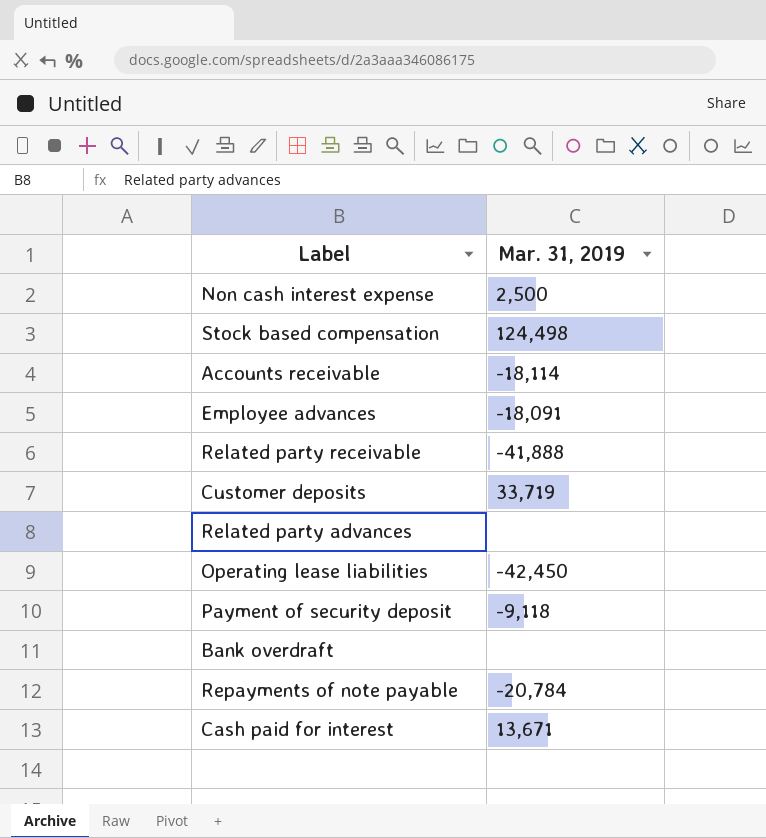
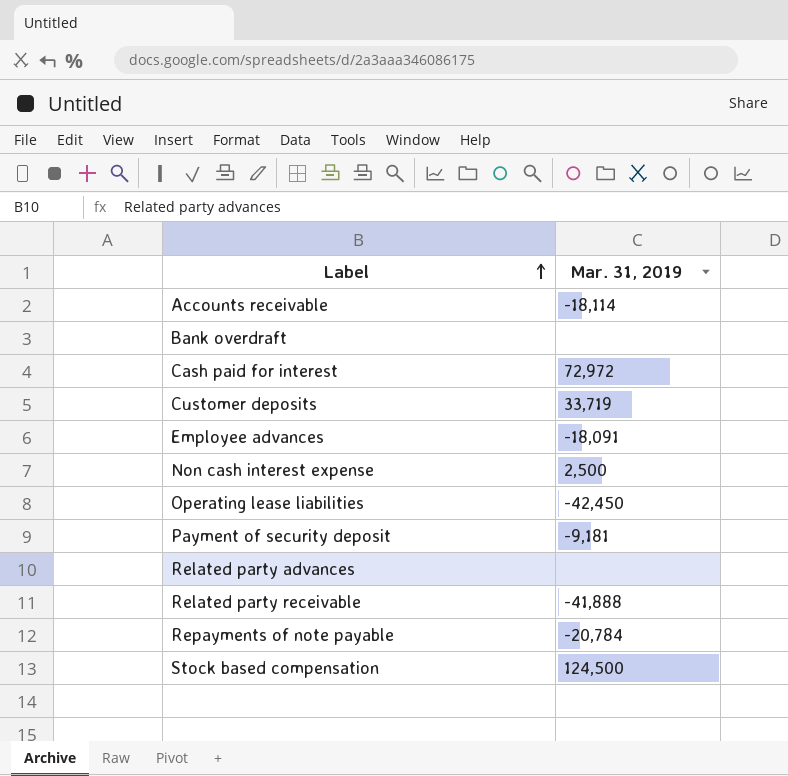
row order: none -> Label ascending
Cash paid for interest | Mar. 31, 2019: 13,671 -> 72,972
Payment of security deposit | Mar. 31, 2019: -9,118 -> -9,181
Stock based compensation | Mar. 31, 2019: 124,498 -> 124,500

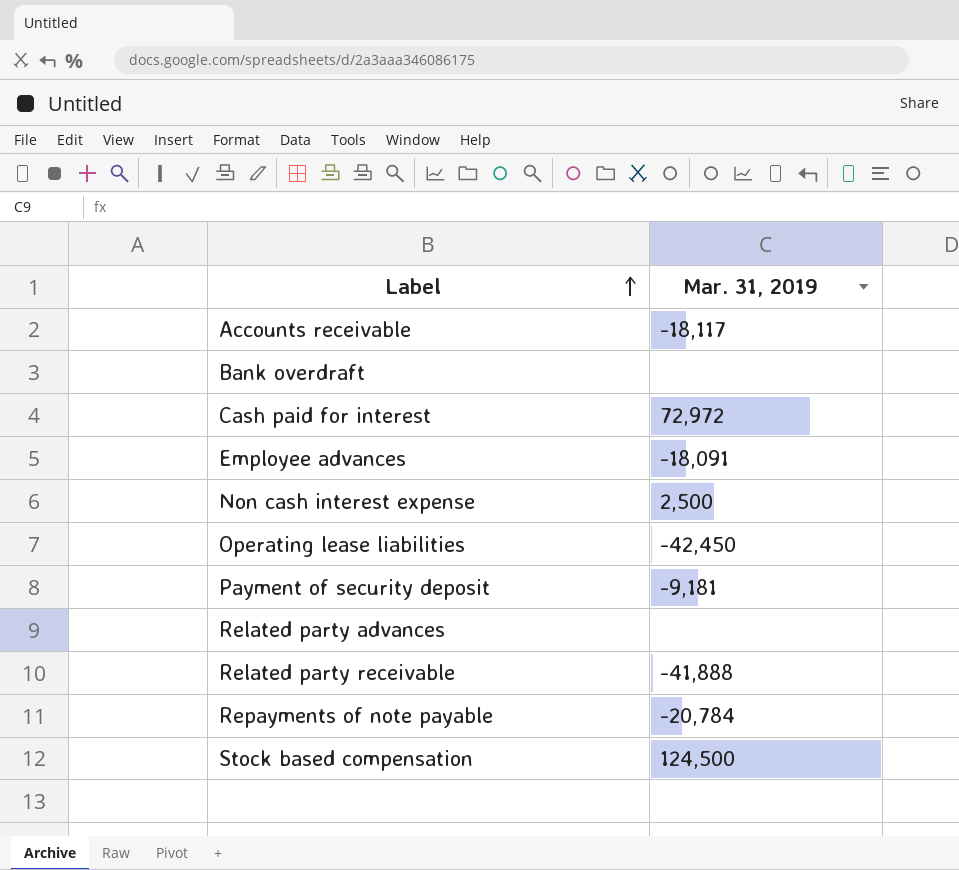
row Customer deposits: 33,719 -> none
Accounts receivable | Mar. 31, 2019: -18,114 -> -18,117

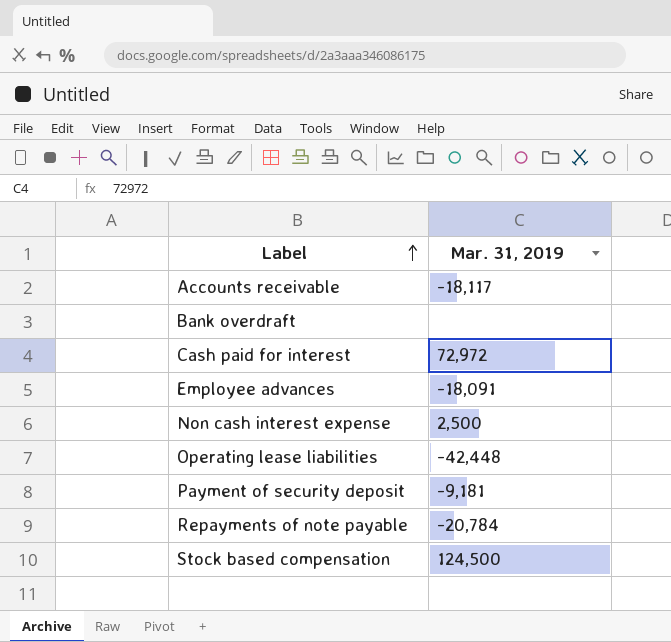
row Related party advances: none -> none
row Related party receivable: -41,888 -> none
Operating lease liabilities | Mar. 31, 2019: -42,450 -> -42,448

